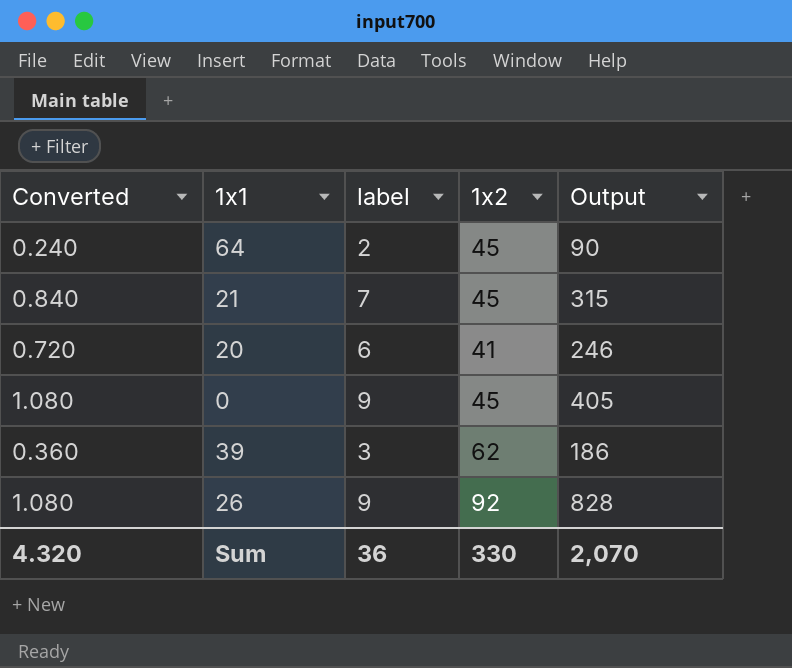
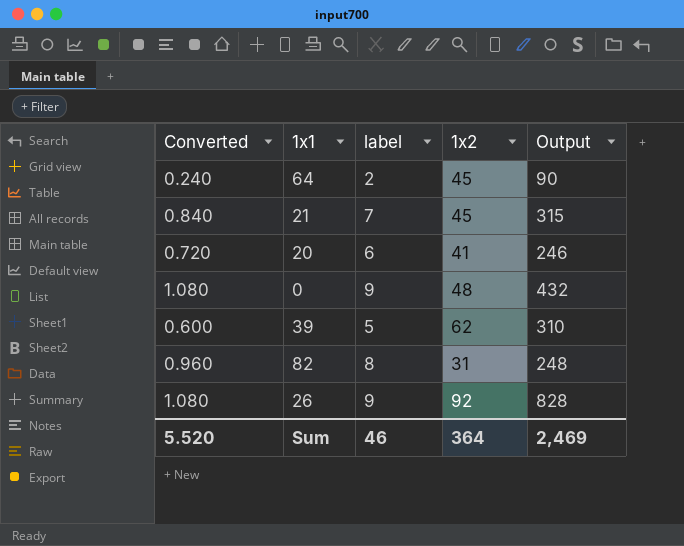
0 | 1x2: 45 -> 48
0 | Output: 405 -> 432
39 | Converted: 0.360 -> 0.600
39 | label: 3 -> 5
39 | Output: 186 -> 310
row 82: none -> 0.960 | 8 | 31 | 248
Sum | Converted: 4.320 -> 5.520
Sum | label: 36 -> 46
Sum | 1x2: 330 -> 364
Sum | Output: 2,070 -> 2,469

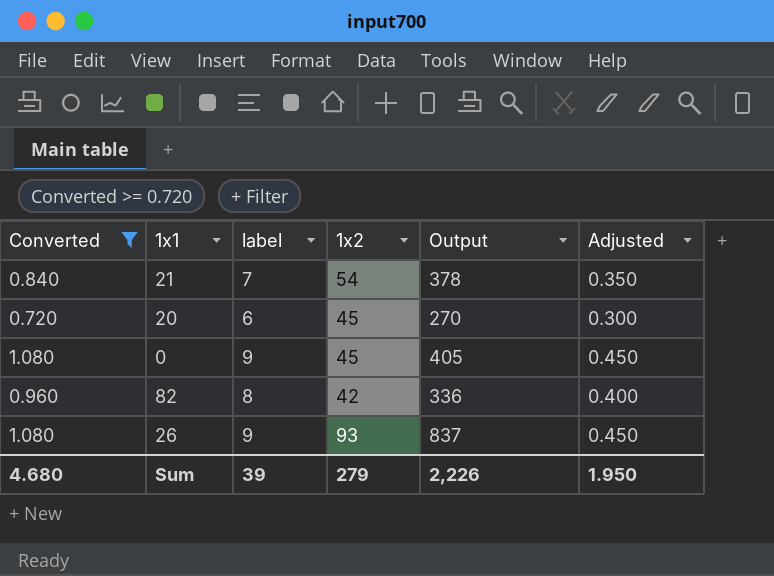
filter: none -> Converted >= 0.720
column Adjusted | formula: none -> [label] * 0.05
21 | 1x2: 45 -> 54
21 | Output: 315 -> 378
20 | 1x2: 41 -> 45
20 | Output: 246 -> 270
0 | 1x2: 48 -> 45
0 | Output: 432 -> 405
82 | 1x2: 31 -> 42
82 | Output: 248 -> 336
26 | 1x2: 92 -> 93
26 | Output: 828 -> 837
Sum | Converted: 5.520 -> 4.680
Sum | label: 46 -> 39
Sum | 1x2: 364 -> 279
Sum | Output: 2,469 -> 2,226

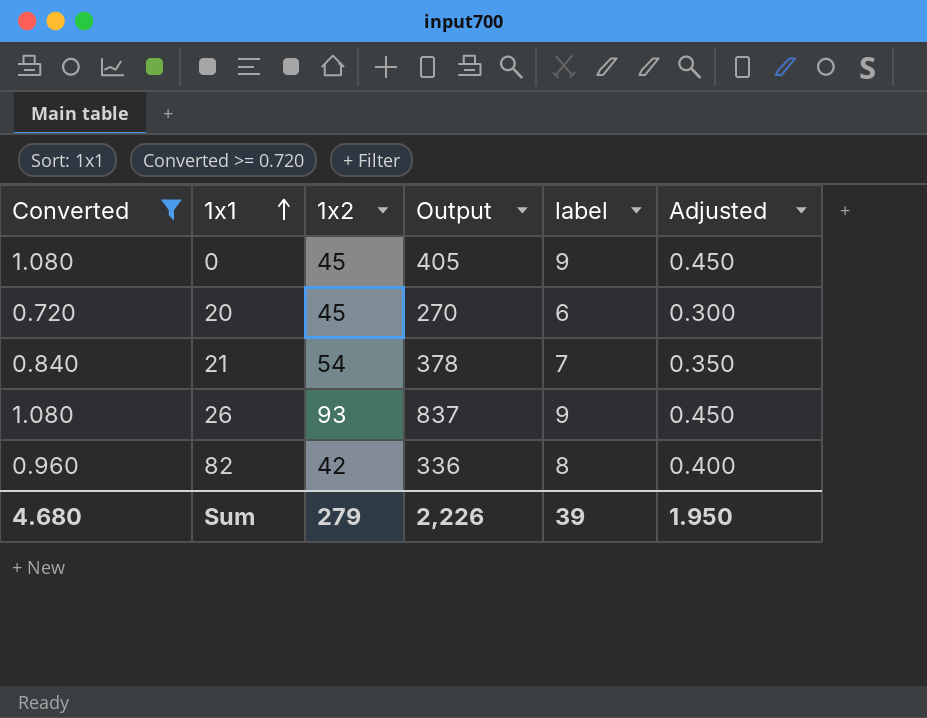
row order: none -> 1x1 ascending
column label | position: 3 -> 5

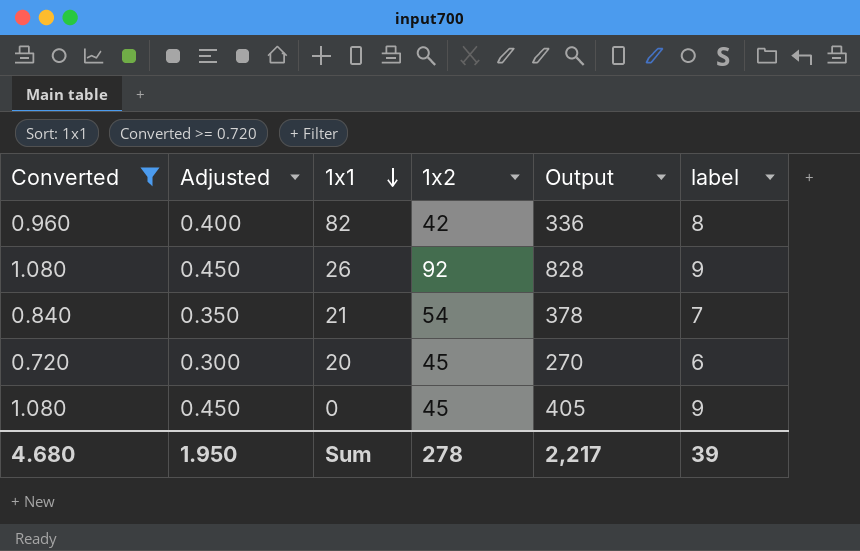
row order: 1x1 ascending -> 1x1 descending
column Adjusted | position: 6 -> 2
26 | 1x2: 93 -> 92
26 | Output: 837 -> 828
Sum | 1x2: 279 -> 278
Sum | Output: 2,226 -> 2,217

